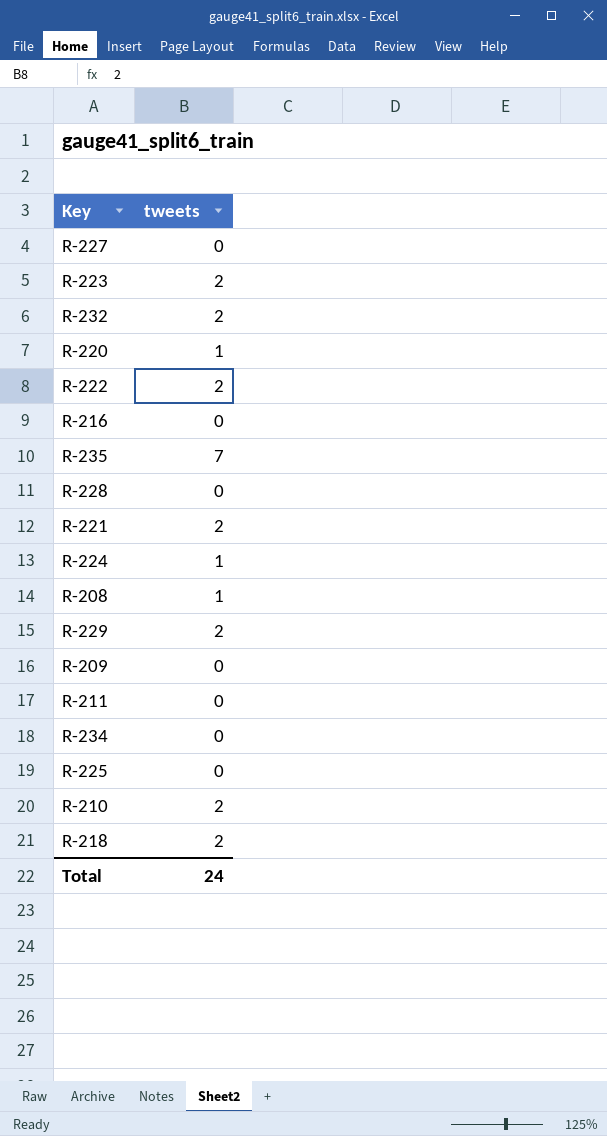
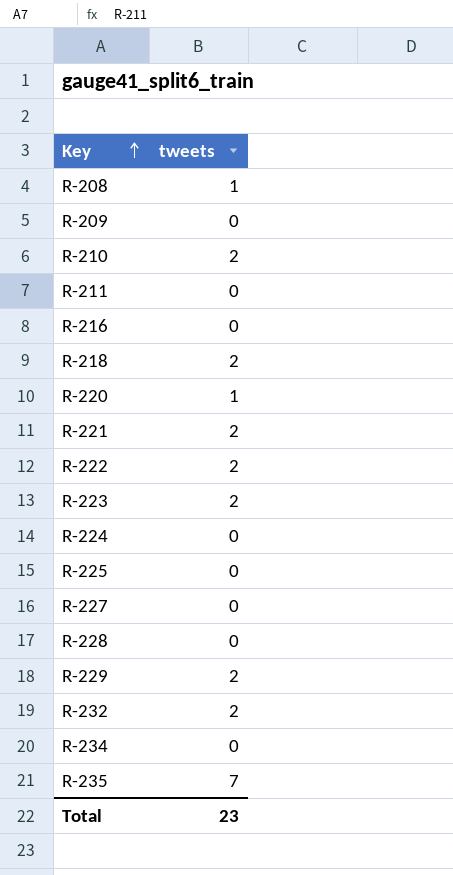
row order: none -> Key ascending
R-224 | tweets: 1 -> 0
Total | tweets: 24 -> 23

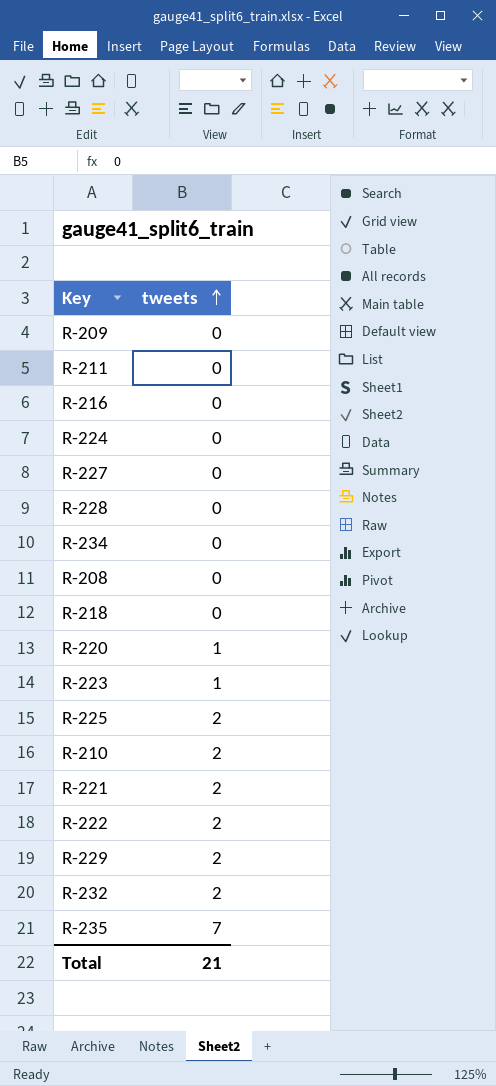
row order: Key ascending -> tweets ascending
R-208 | tweets: 1 -> 0
R-218 | tweets: 2 -> 0
R-223 | tweets: 2 -> 1
R-225 | tweets: 0 -> 2
Total | tweets: 23 -> 21

